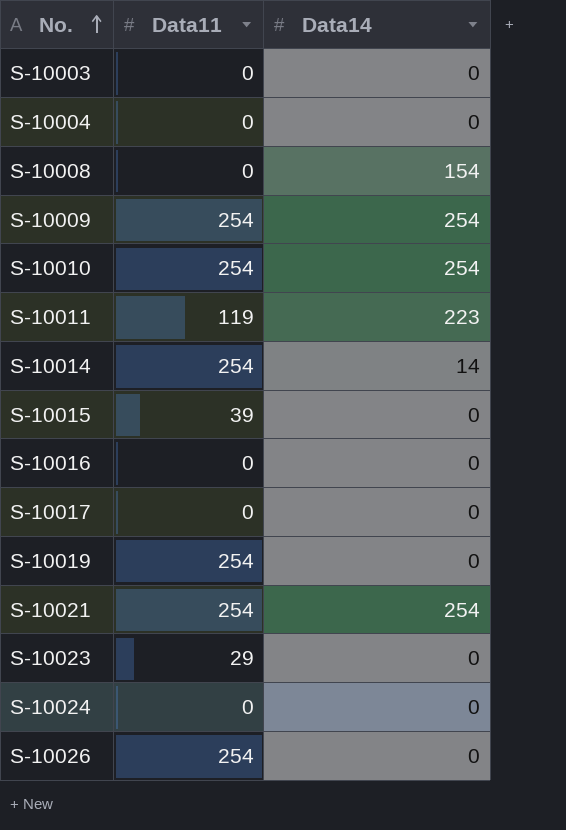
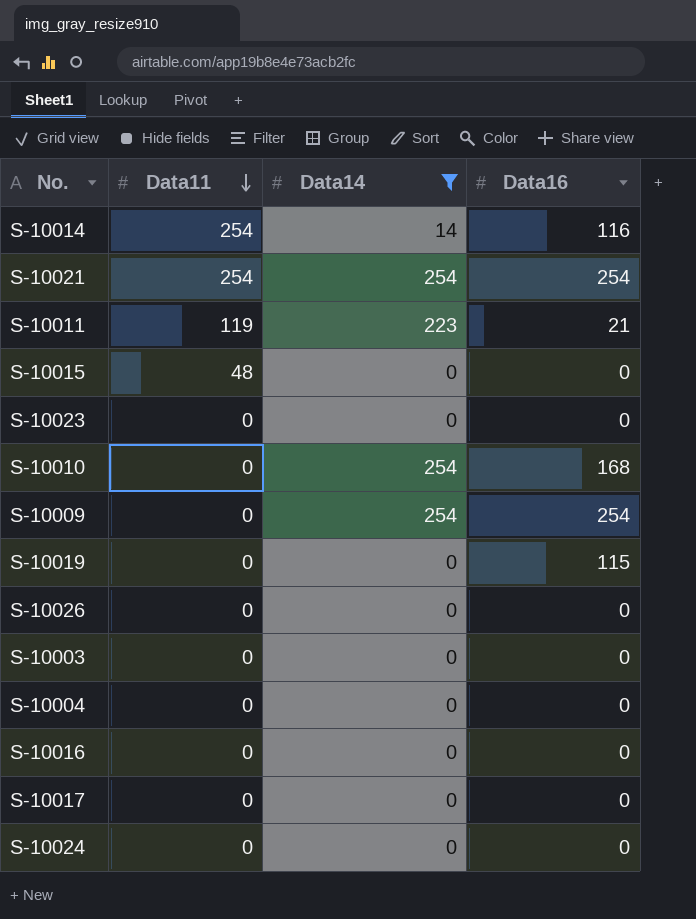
filter: none -> Data14 != 154
row order: No. ascending -> Data11 descending
column Data16 | position: none -> 4
S-10015 | Data11: 39 -> 48
S-10023 | Data11: 29 -> 0
S-10010 | Data11: 254 -> 0
S-10009 | Data11: 254 -> 0
S-10019 | Data11: 254 -> 0
S-10026 | Data11: 254 -> 0

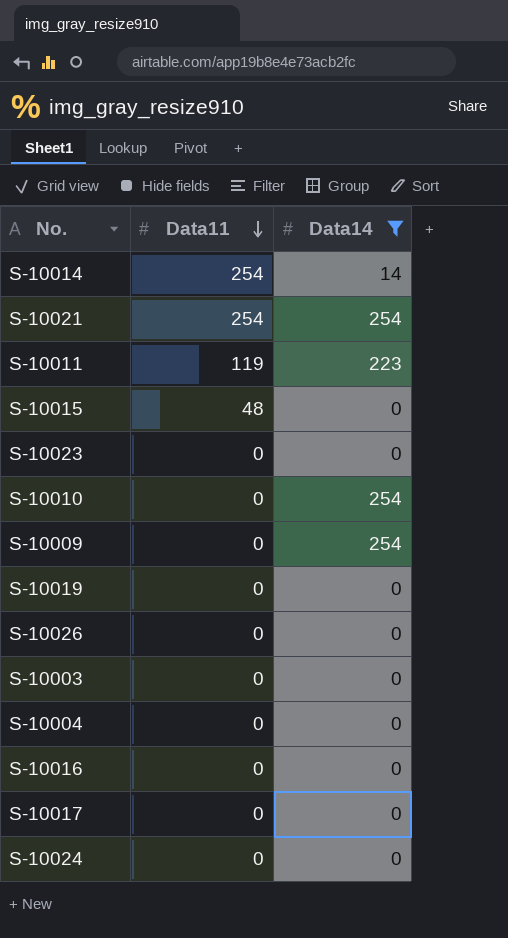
column Data16 | position: 4 -> none

